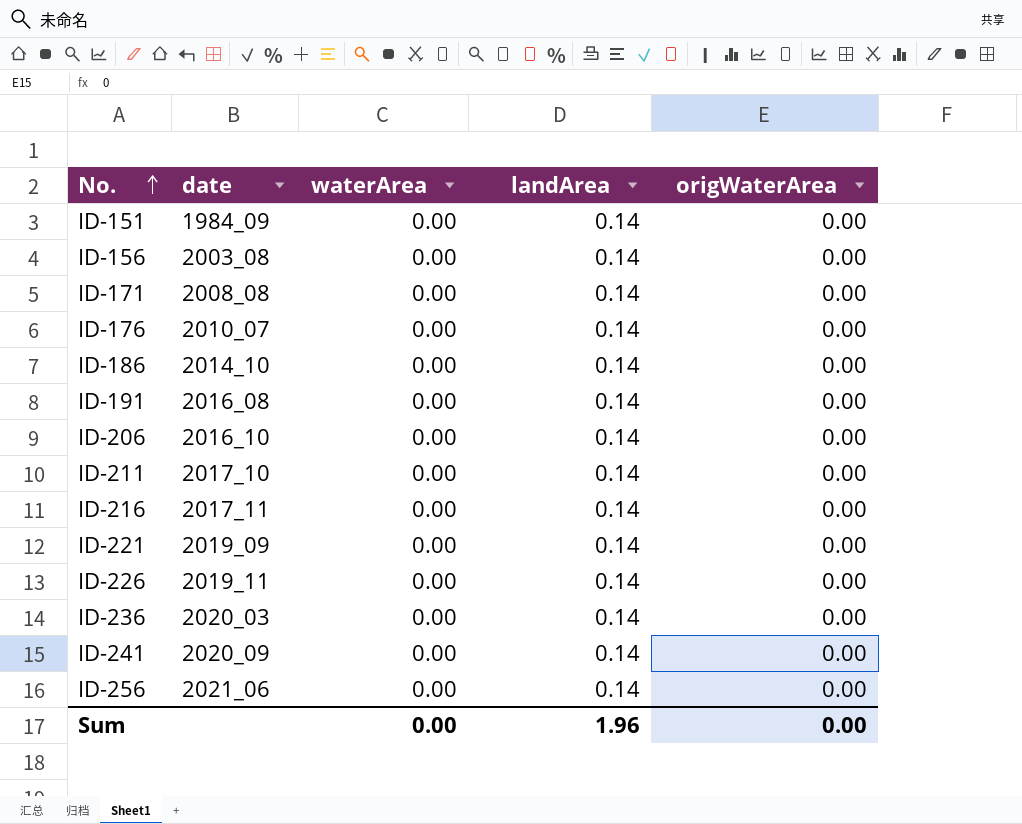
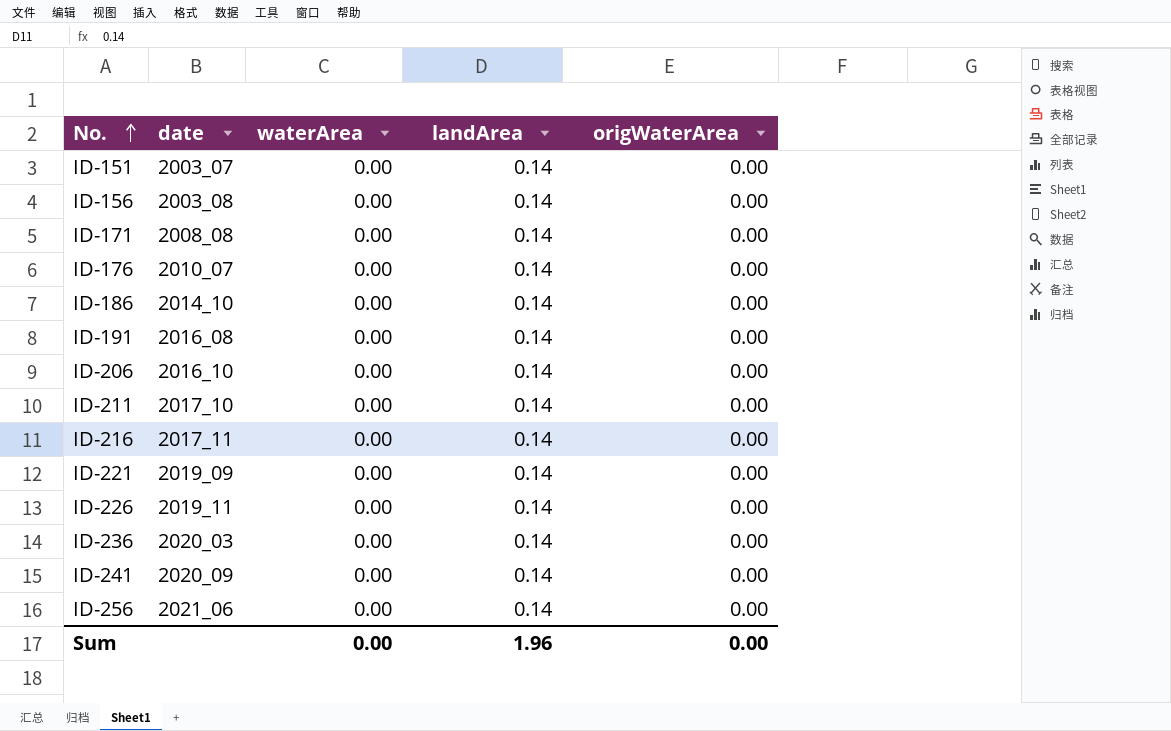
ID-151 | date: 1984_09 -> 2003_07

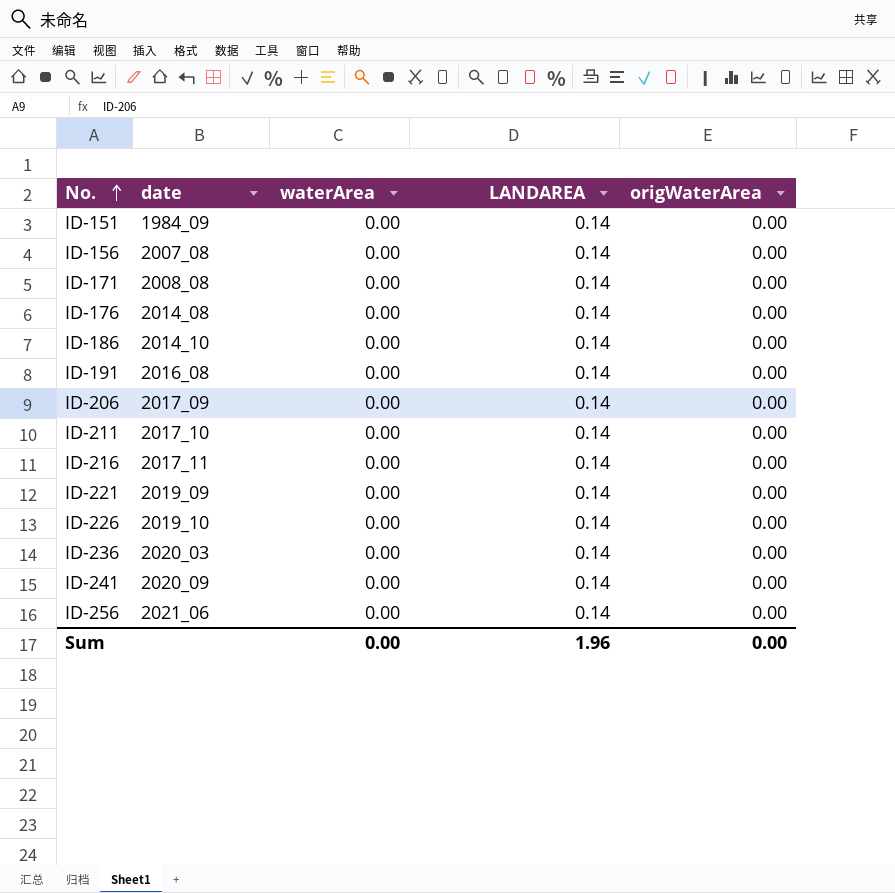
column name: landArea -> LANDAREA
ID-151 | date: 2003_07 -> 1984_09
ID-156 | date: 2003_08 -> 2007_08
ID-176 | date: 2010_07 -> 2014_08
ID-206 | date: 2016_10 -> 2017_09
ID-226 | date: 2019_11 -> 2019_10

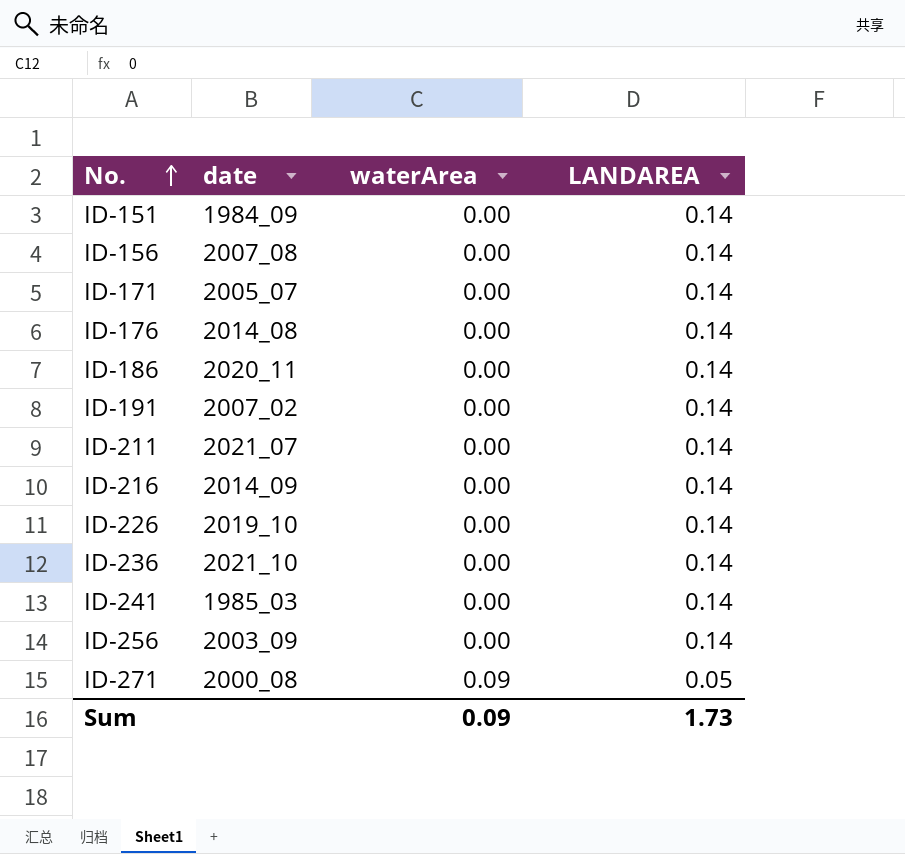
column origWaterArea | position: 5 -> none
row ID-206: 2017_09 | 0.00 | 0.14 | 0.00 -> none
row ID-221: 2019_09 | 0.00 | 0.14 | 0.00 -> none
ID-171 | date: 2008_08 -> 2005_07
ID-186 | date: 2014_10 -> 2020_11
ID-191 | date: 2016_08 -> 2007_02
ID-211 | date: 2017_10 -> 2021_07
ID-216 | date: 2017_11 -> 2014_09
ID-236 | date: 2020_03 -> 2021_10
ID-241 | date: 2020_09 -> 1985_03
ID-256 | date: 2021_06 -> 2003_09
row ID-271: none -> 2000_08 | 0.09 | 0.05
Sum | waterArea: 0.00 -> 0.09
Sum | LANDAREA: 1.96 -> 1.73

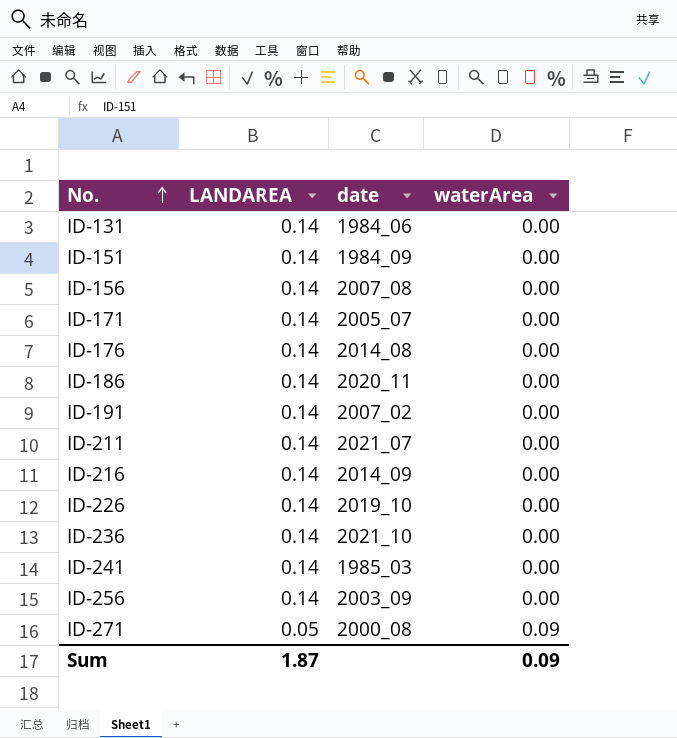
column LANDAREA | position: 4 -> 2
row ID-131: none -> 0.14 | 1984_06 | 0.00
Sum | LANDAREA: 1.73 -> 1.87

